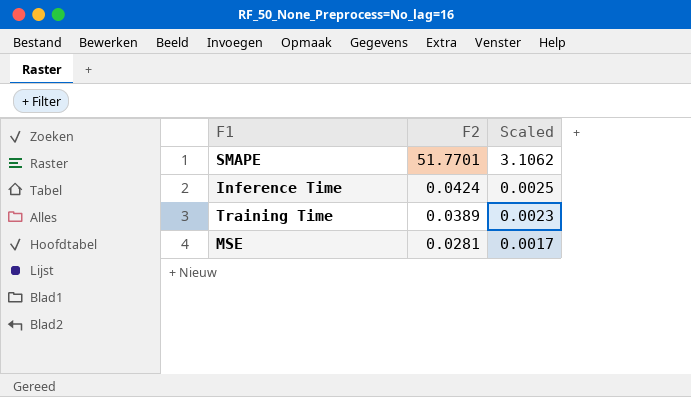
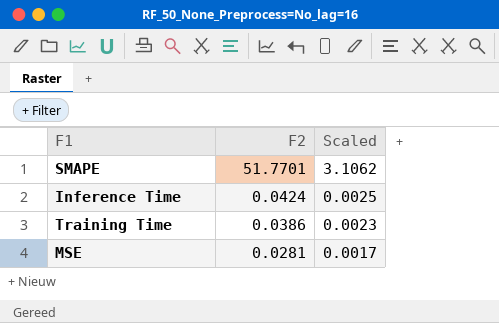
Training Time | F2: 0.0389 -> 0.0386

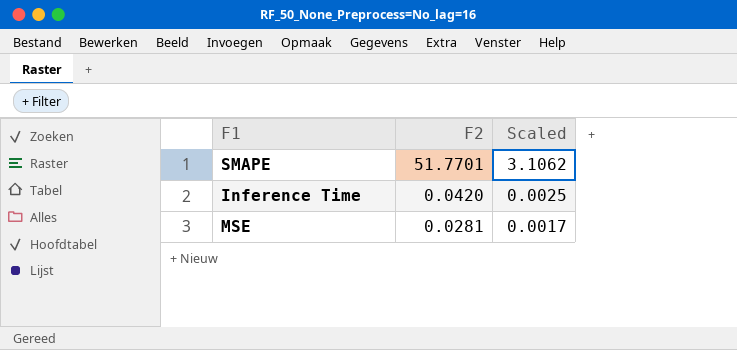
row Training Time: 0.0386 | 0.0023 -> none
Inference Time | F2: 0.0424 -> 0.0420

